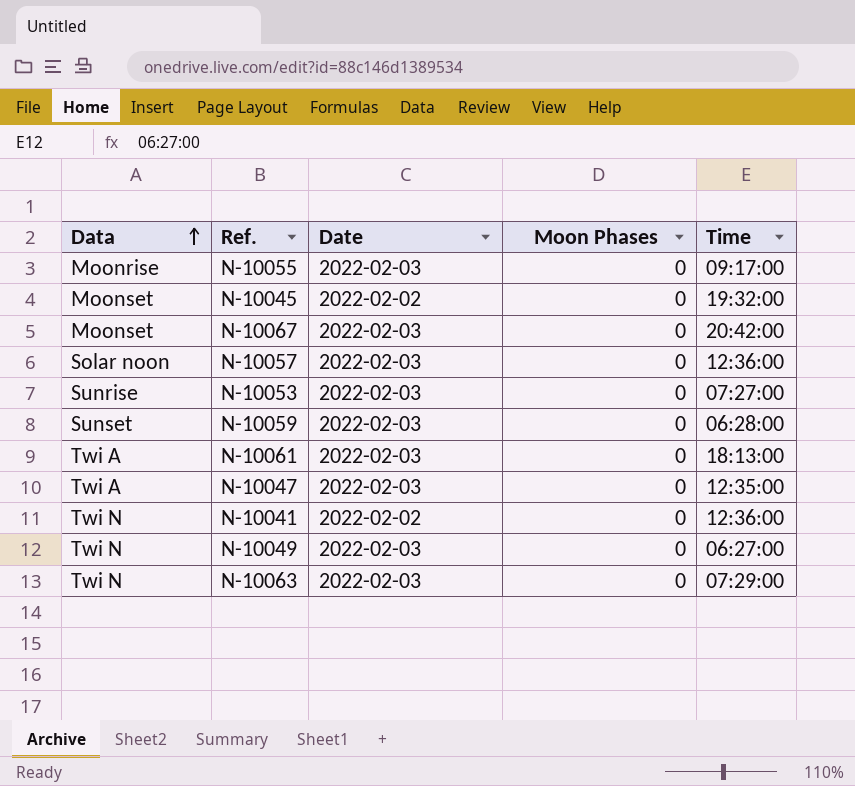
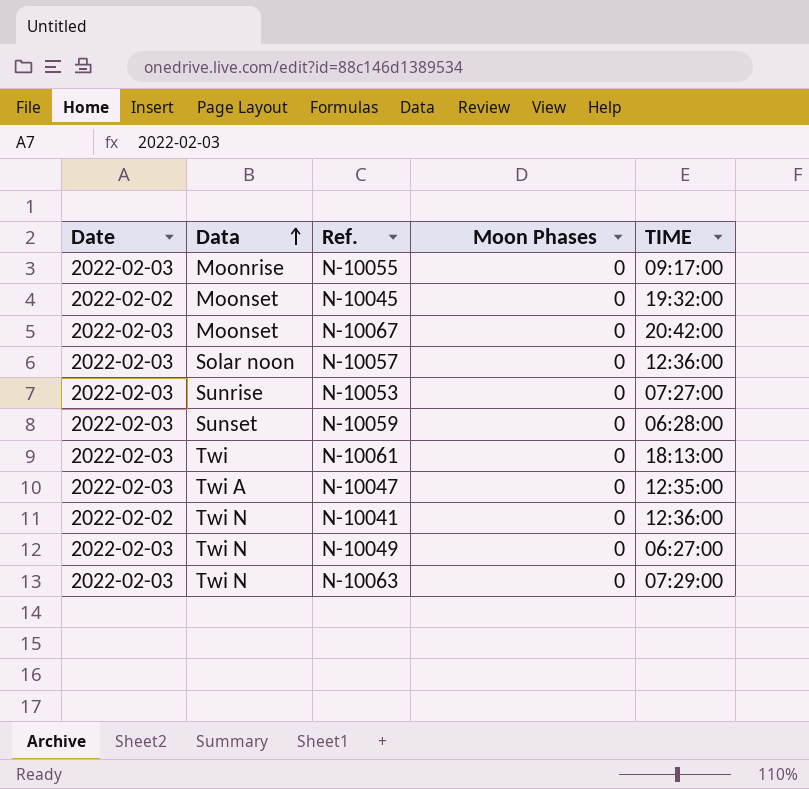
column Date | position: 3 -> 1
column name: Time -> TIME
N-10061 | Data: Twi A -> Twi

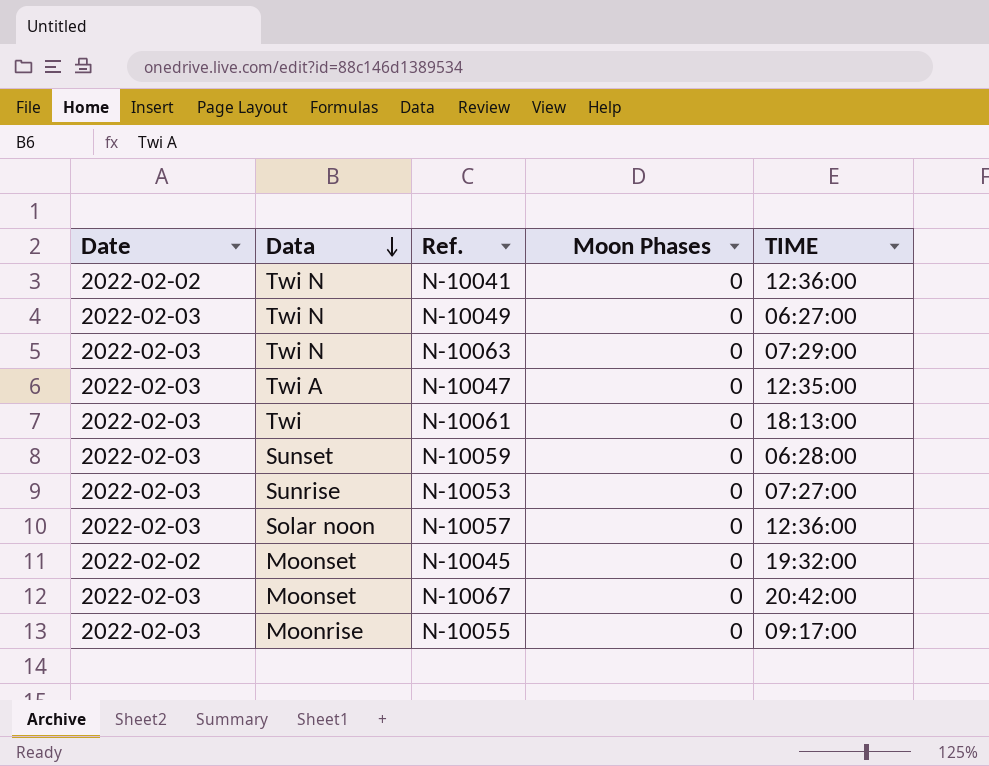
row order: Data ascending -> Data descending

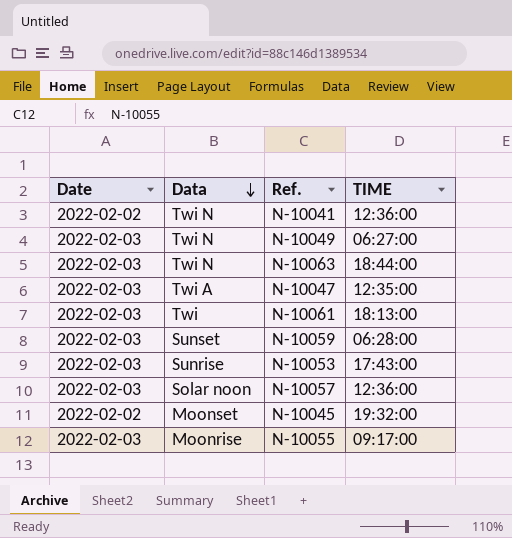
column Moon Phases | position: 4 -> none
row N-10067: 2022-02-03 | Moonset | 0 | 20:42:00 -> none
N-10063 | TIME: 07:29:00 -> 18:44:00
N-10053 | TIME: 07:27:00 -> 17:43:00

